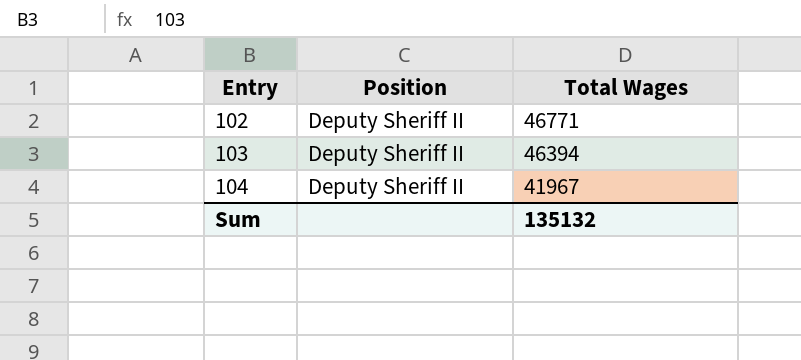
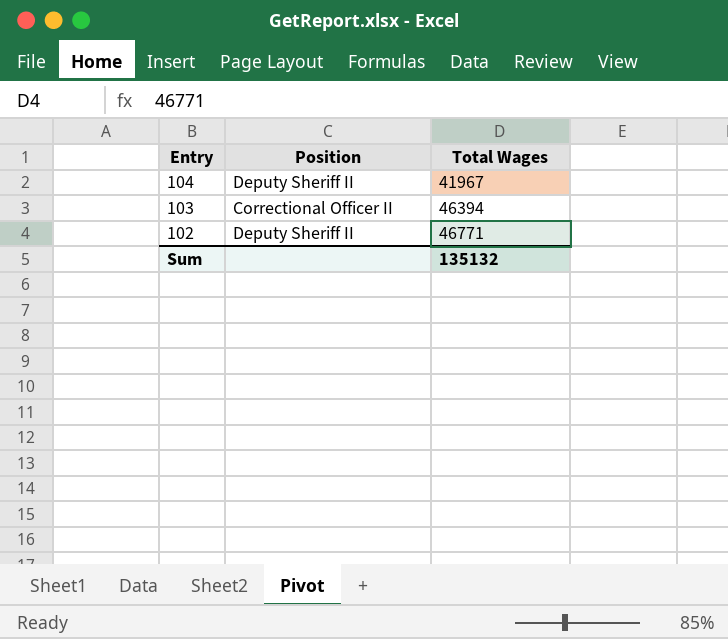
row order: Entry ascending -> Entry descending
103 | Position: Deputy Sheriff II -> Correctional Officer II

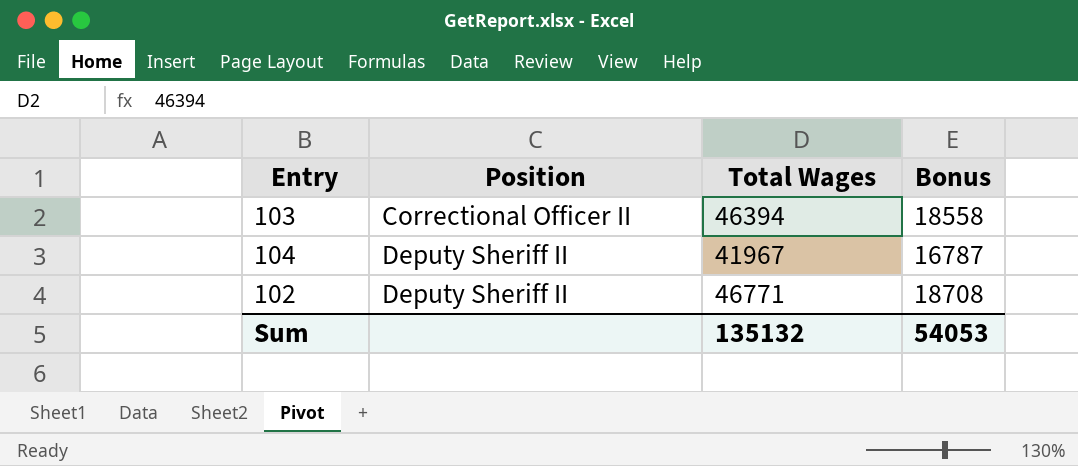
row order: Entry descending -> Position ascending
column Bonus | formula: none -> [Total Wages] * 0.4

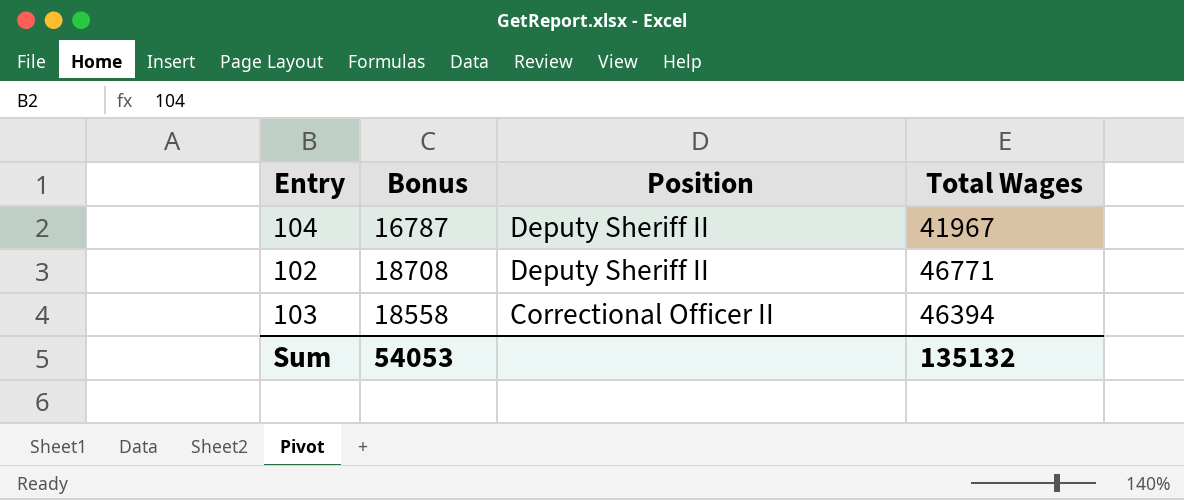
row order: Position ascending -> Position descending
column Bonus | position: 4 -> 2

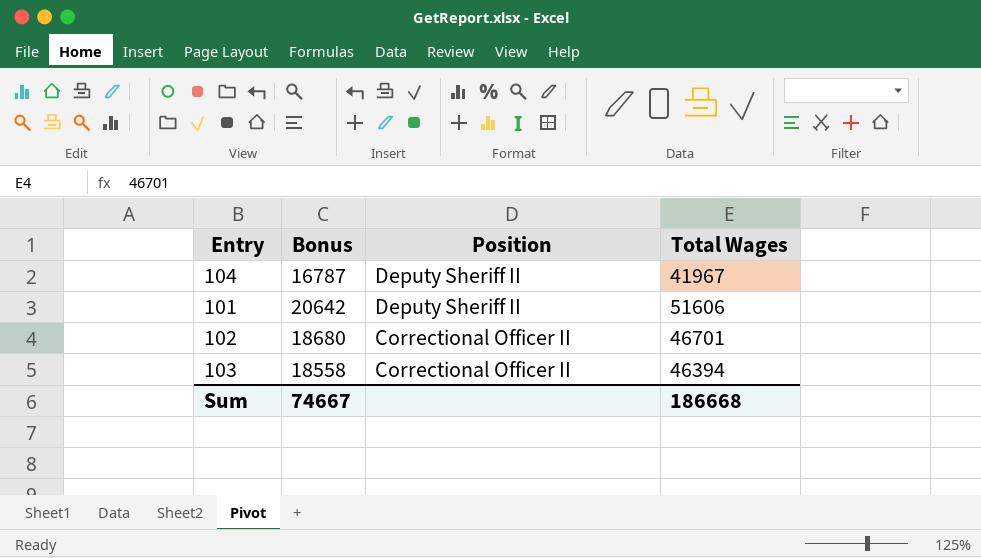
row 101: none -> 20642 | Deputy Sheriff II | 51606
102 | Bonus: 18708 -> 18680
102 | Position: Deputy Sheriff II -> Correctional Officer II
102 | Total Wages: 46771 -> 46701
Sum | Bonus: 54053 -> 74667
Sum | Total Wages: 135132 -> 186668

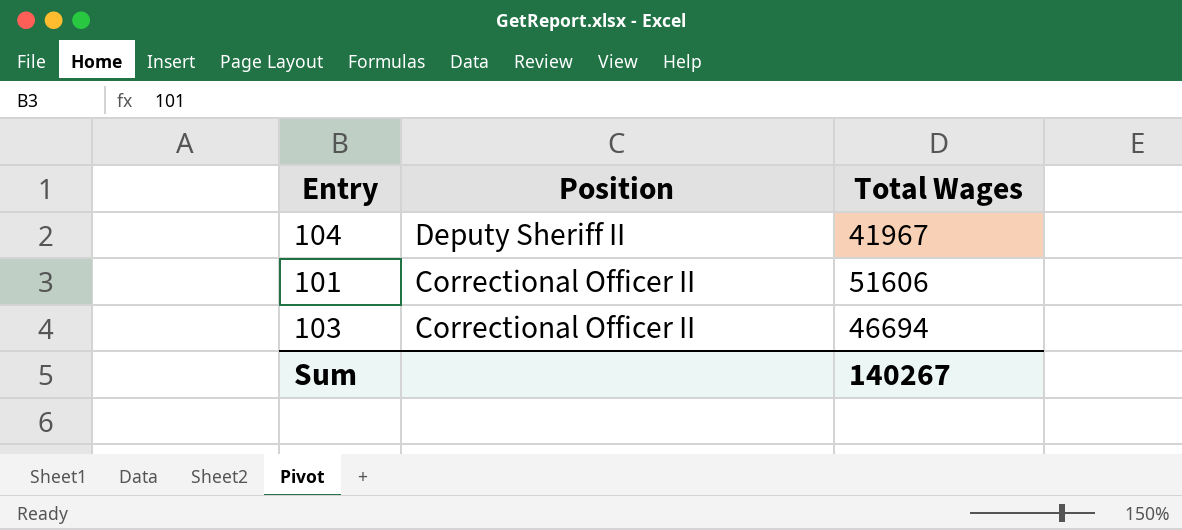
column Bonus | formula: [Total Wages] * 0.4 -> none
row 102: 18680 | Correctional Officer II | 46701 -> none
101 | Position: Deputy Sheriff II -> Correctional Officer II
103 | Total Wages: 46394 -> 46694
Sum | Total Wages: 186668 -> 140267

